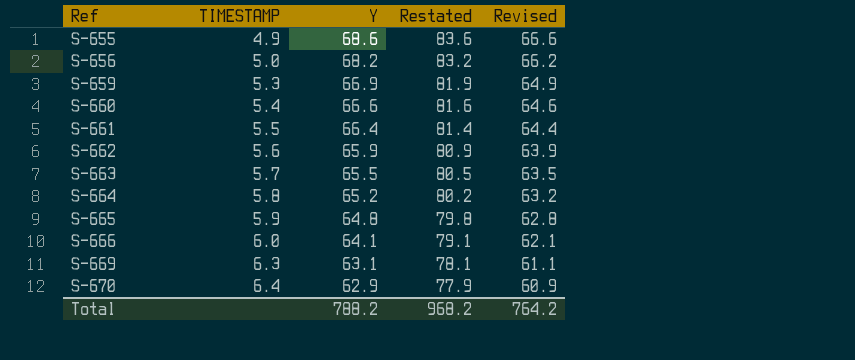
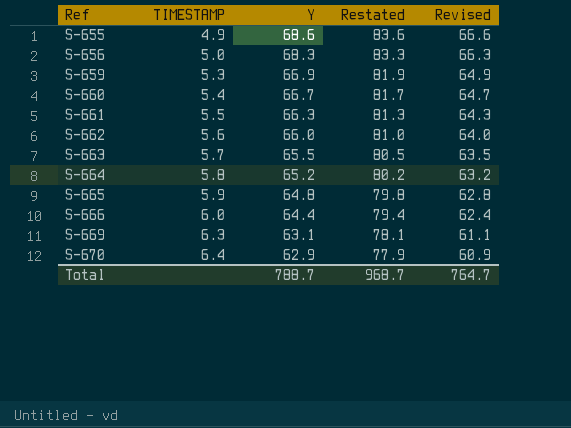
S-656 | Y: 68.2 -> 68.3
S-656 | Restated: 83.2 -> 83.3
S-656 | Revised: 66.2 -> 66.3
S-660 | Y: 66.6 -> 66.7
S-660 | Restated: 81.6 -> 81.7
S-660 | Revised: 64.6 -> 64.7
S-661 | Y: 66.4 -> 66.3
S-661 | Restated: 81.4 -> 81.3
S-661 | Revised: 64.4 -> 64.3
S-662 | Y: 65.9 -> 66.0
S-662 | Restated: 80.9 -> 81.0
S-662 | Revised: 63.9 -> 64.0
S-666 | Y: 64.1 -> 64.4
S-666 | Restated: 79.1 -> 79.4
S-666 | Revised: 62.1 -> 62.4
Total | Y: 788.2 -> 788.7
Total | Restated: 968.2 -> 968.7
Total | Revised: 764.2 -> 764.7

